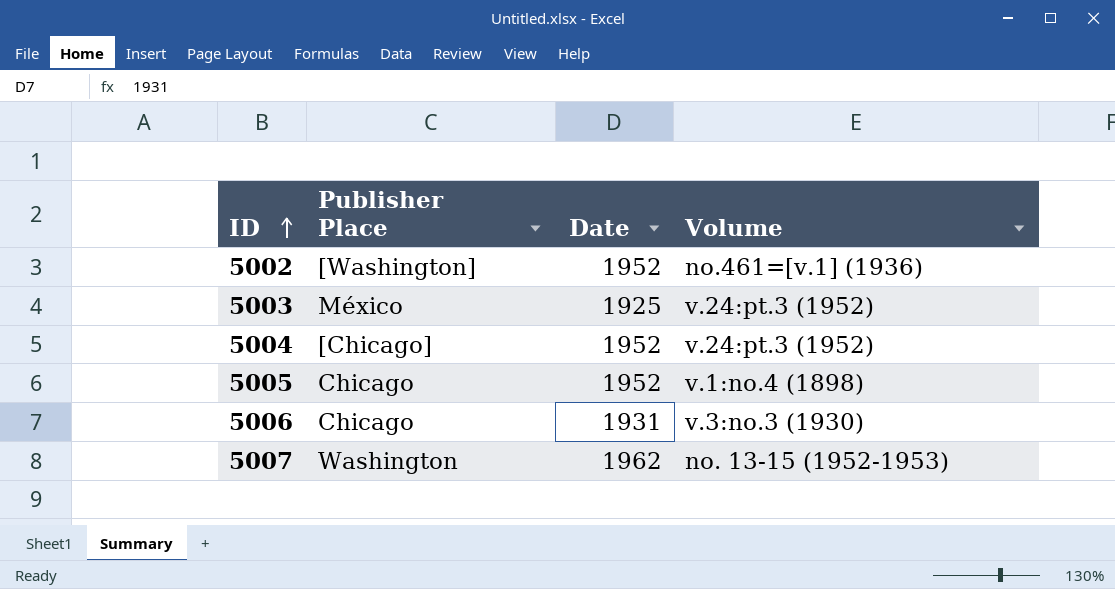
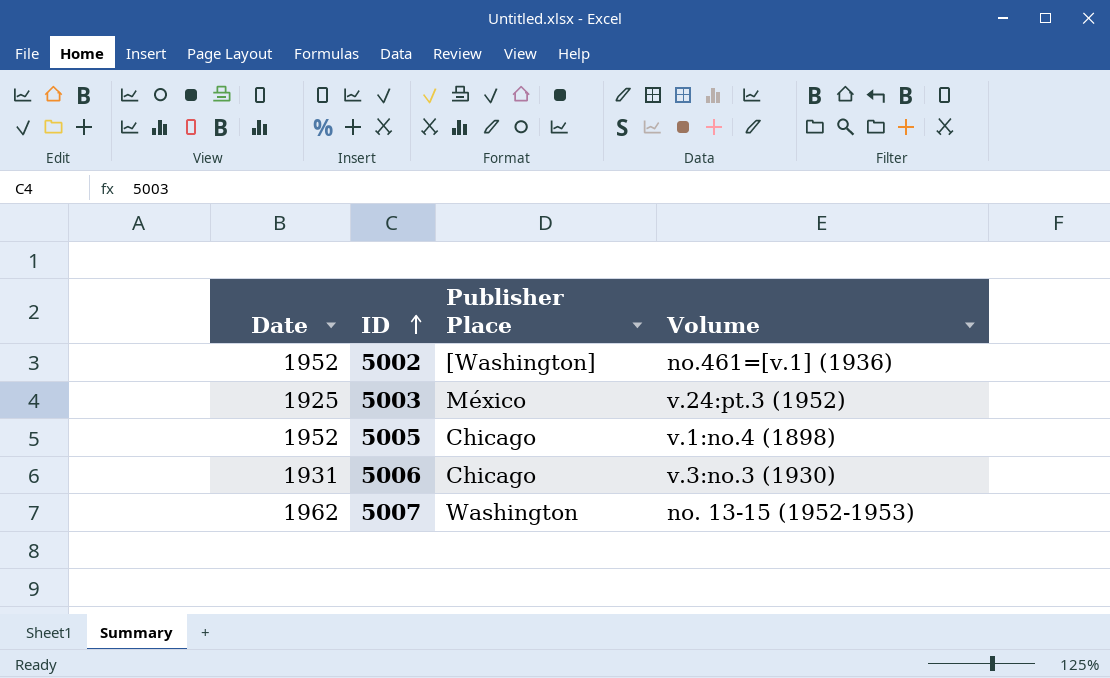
column Date | position: 3 -> 1
row 5004: [Chicago] | 1952 | v.24:pt.3 (1952) -> none

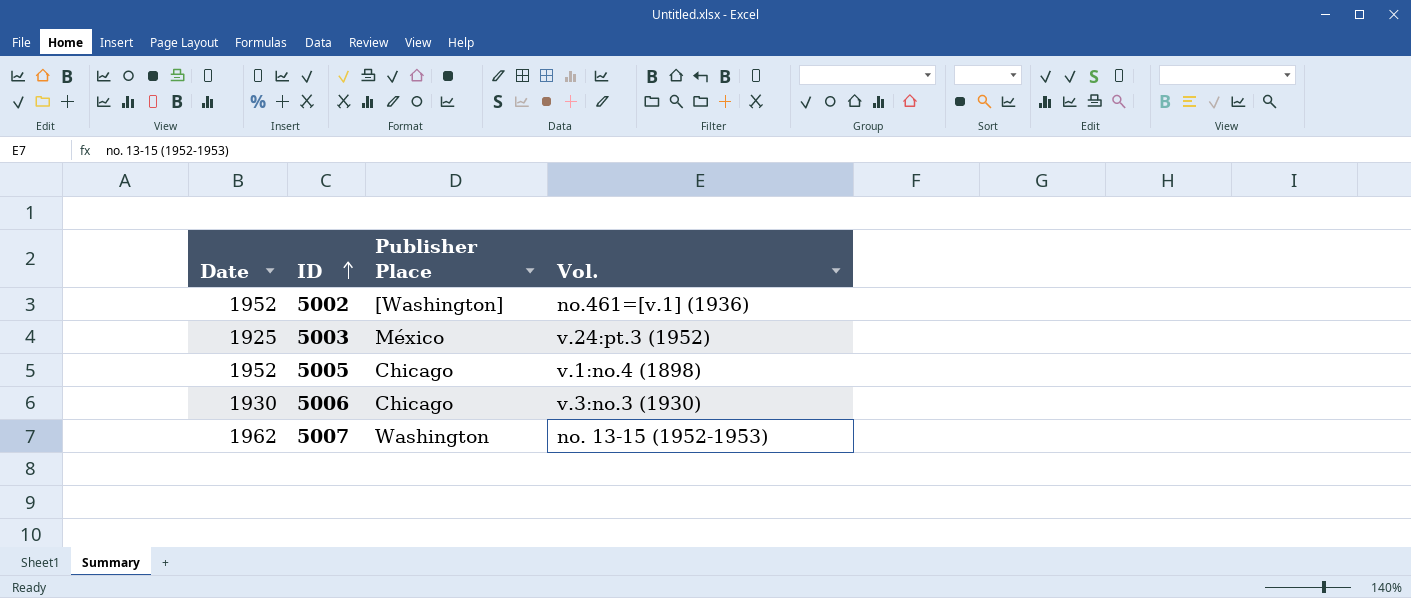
column name: Volume -> Vol.
5006 | Date: 1931 -> 1930

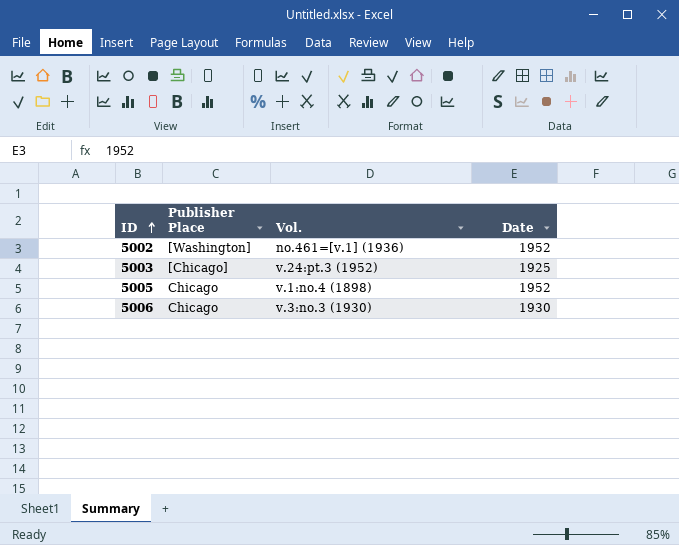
column Date | position: 1 -> 4
row 5007: 1962 | Washington | no. 13-15 (1952-1953) -> none
5003 | Publisher Place: México -> [Chicago]

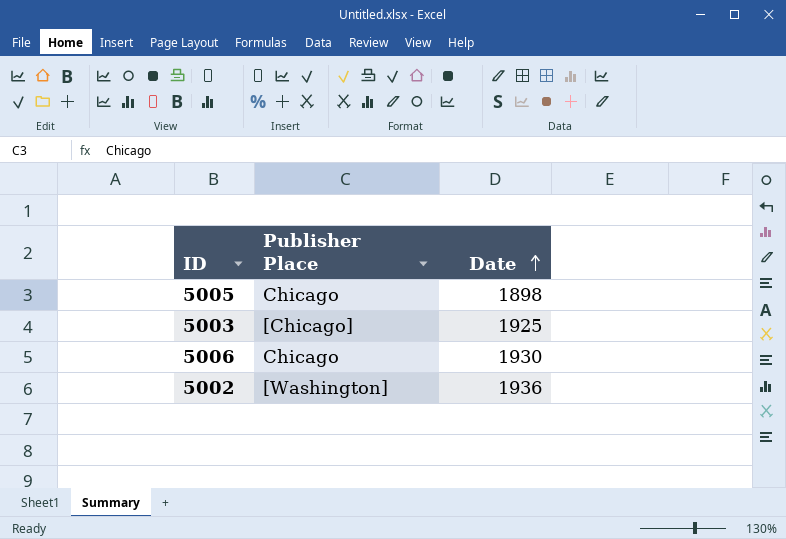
row order: ID ascending -> Date ascending
column Vol. | position: 3 -> none
5005 | Date: 1952 -> 1898
5002 | Date: 1952 -> 1936

